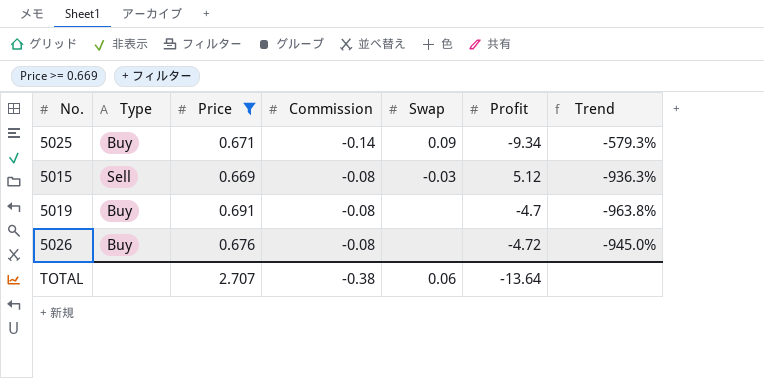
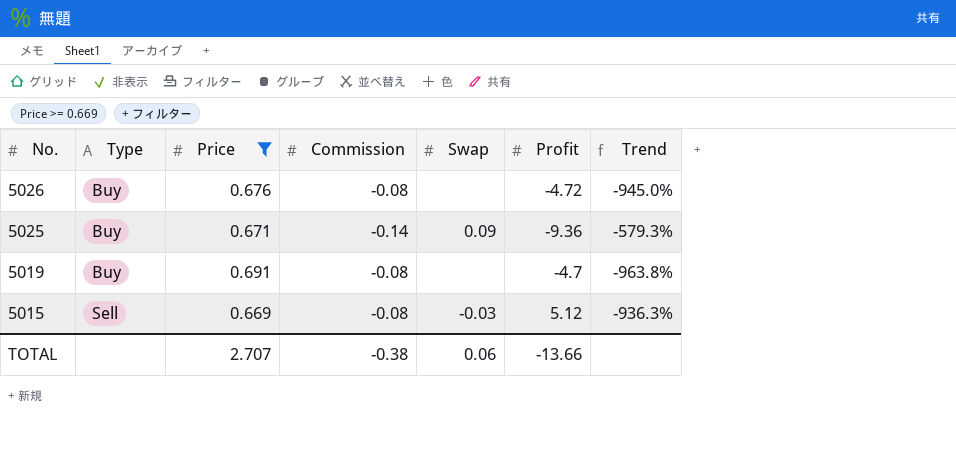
row order: Commission ascending -> No. descending
5025 | Profit: -9.34 -> -9.36
TOTAL | Profit: -13.64 -> -13.66

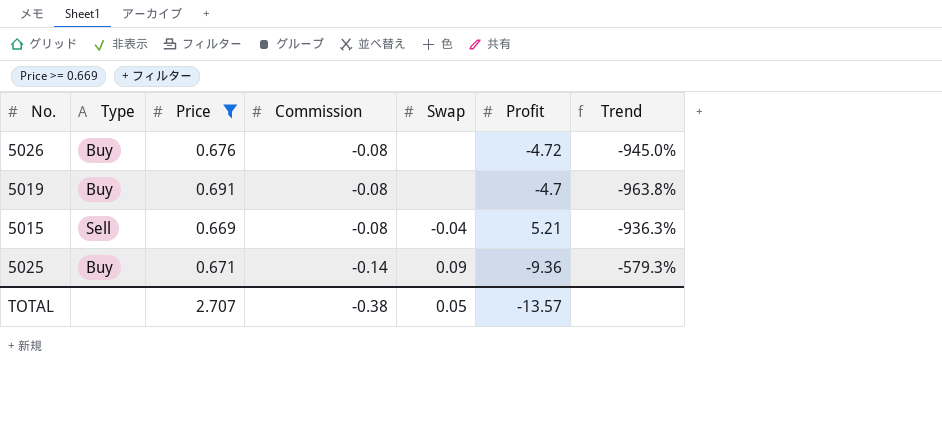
row order: No. descending -> Commission descending
5015 | Swap: -0.03 -> -0.04
5015 | Profit: 5.12 -> 5.21
TOTAL | Swap: 0.06 -> 0.05
TOTAL | Profit: -13.66 -> -13.57

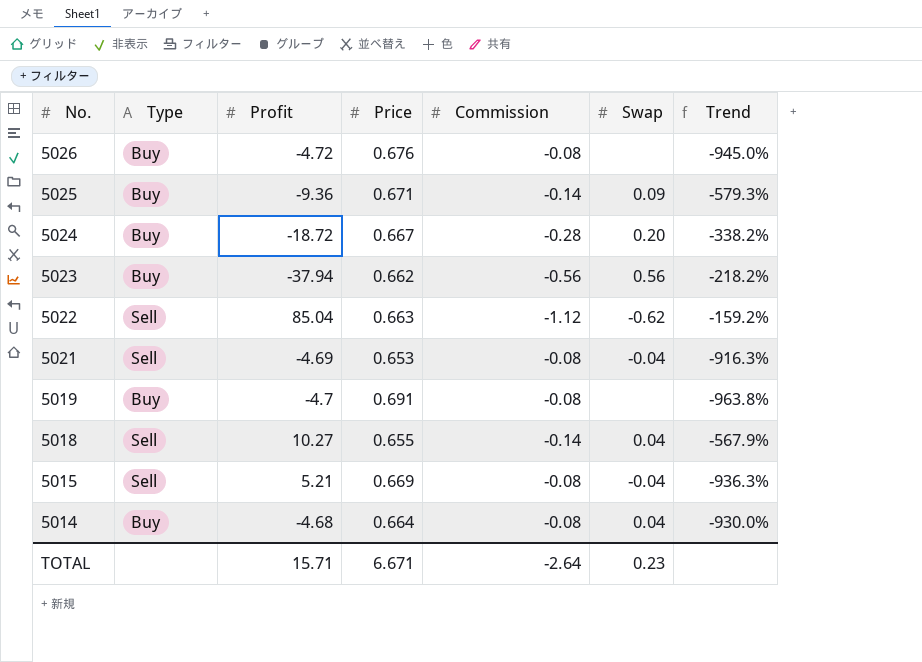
filter: Price >= 0.669 -> none
row order: Commission descending -> No. descending
column Profit | position: 6 -> 3
TOTAL | Profit: -13.57 -> 15.71
TOTAL | Price: 2.707 -> 6.671
TOTAL | Commission: -0.38 -> -2.64
TOTAL | Swap: 0.05 -> 0.23

